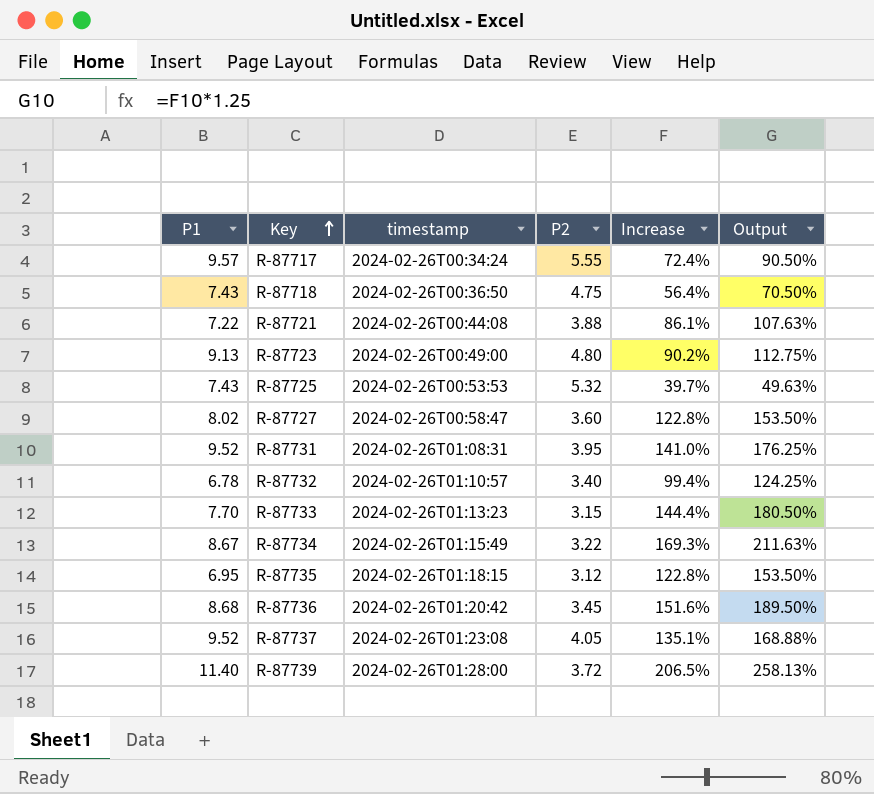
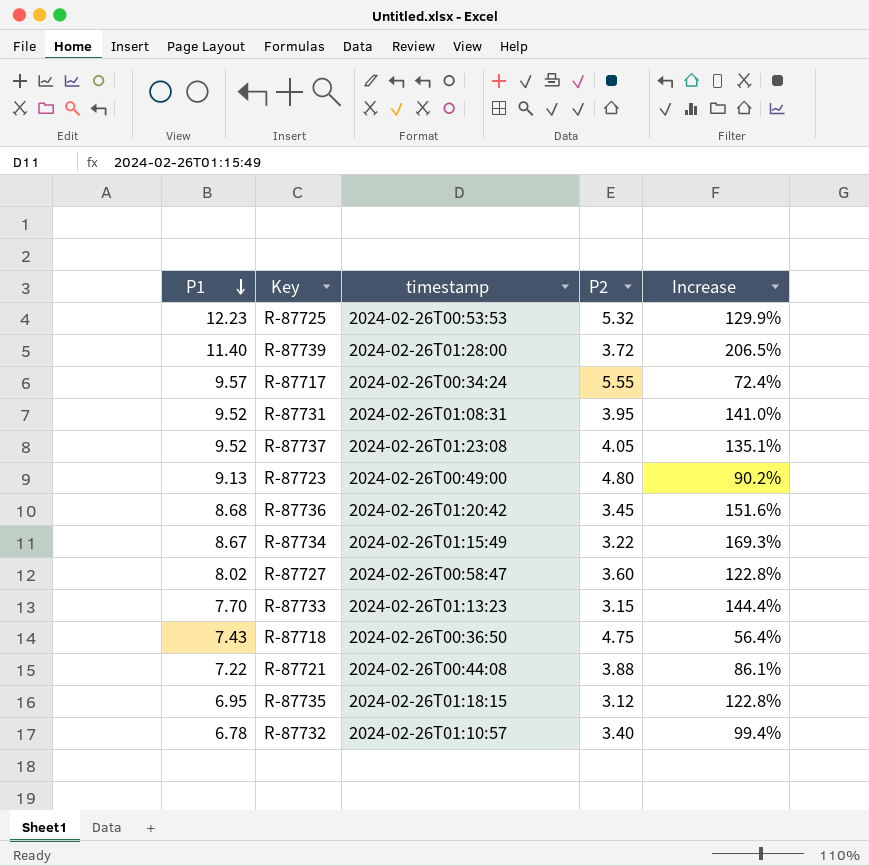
row order: Key ascending -> P1 descending
column Output | formula: [Increase] * 1.25 -> none
R-87725 | P1: 7.43 -> 12.23
R-87725 | Increase: 39.7% -> 129.9%

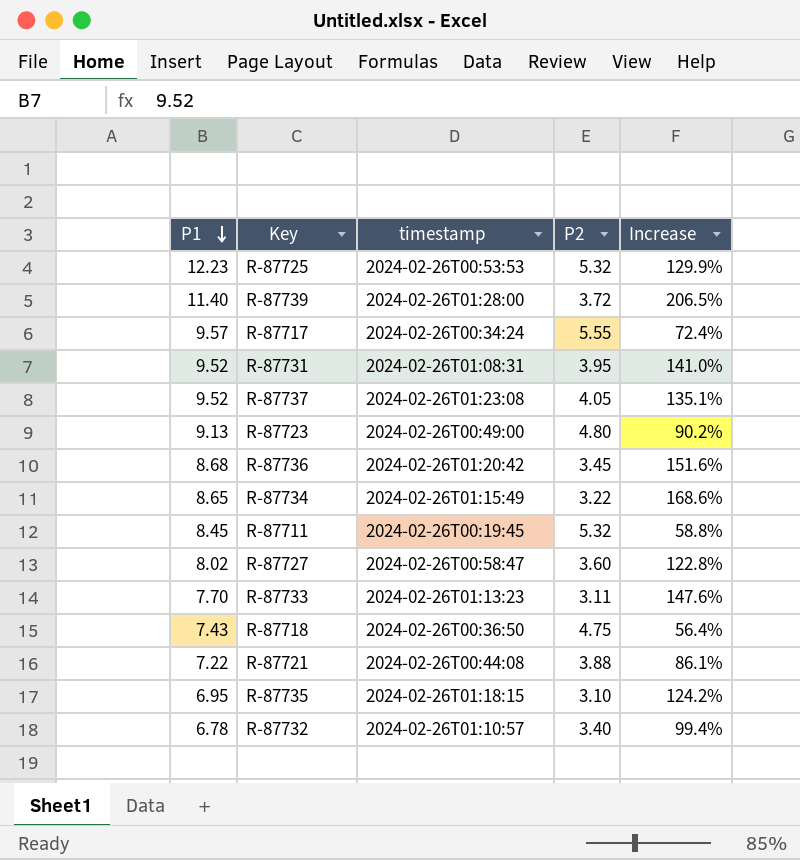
R-87734 | P1: 8.67 -> 8.65
R-87734 | Increase: 169.3% -> 168.6%
row R-87711: none -> 8.45 | 2024-02-26T00:19:45 | 5.32 | 58.8%
R-87733 | P2: 3.15 -> 3.11
R-87733 | Increase: 144.4% -> 147.6%
R-87735 | P2: 3.12 -> 3.10
R-87735 | Increase: 122.8% -> 124.2%

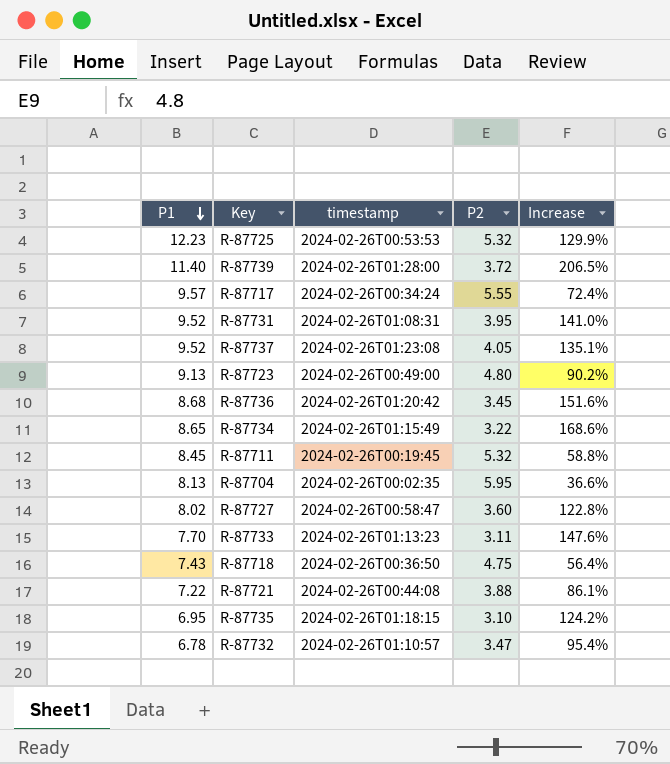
row R-87704: none -> 8.13 | 2024-02-26T00:02:35 | 5.95 | 36.6%
R-87732 | P2: 3.40 -> 3.47
R-87732 | Increase: 99.4% -> 95.4%

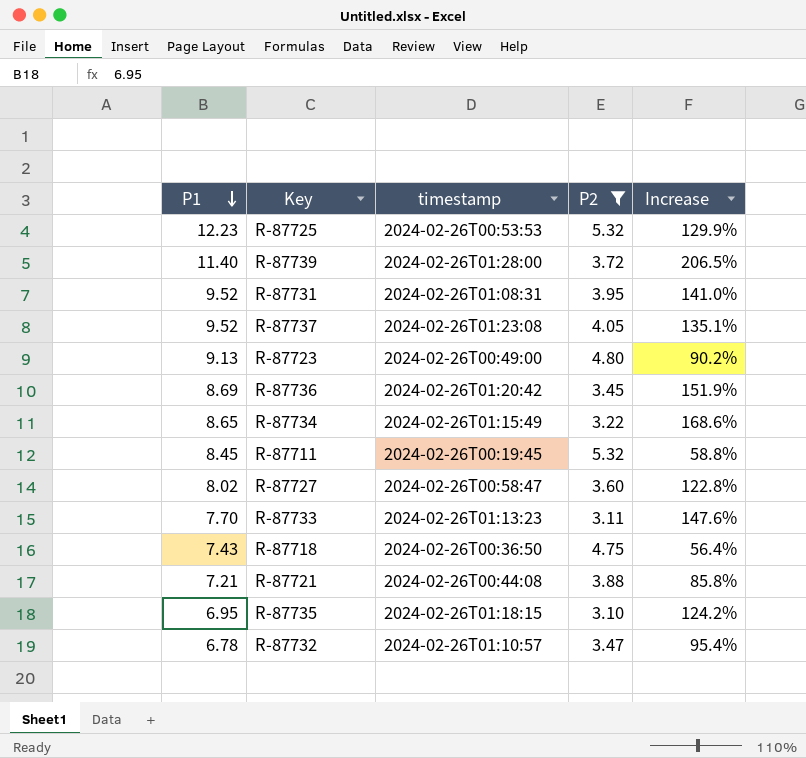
filter: none -> P2 <= 5.32
R-87736 | P1: 8.68 -> 8.69
R-87736 | Increase: 151.6% -> 151.9%
R-87721 | P1: 7.22 -> 7.21
R-87721 | Increase: 86.1% -> 85.8%

